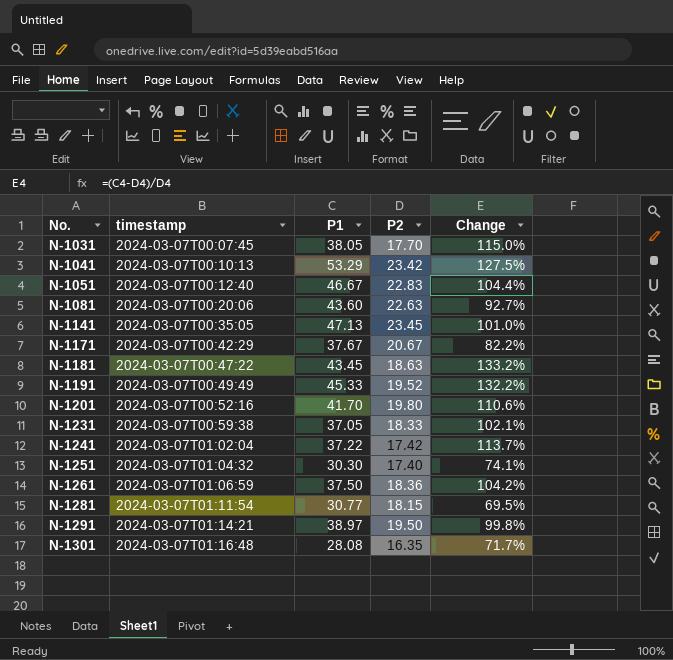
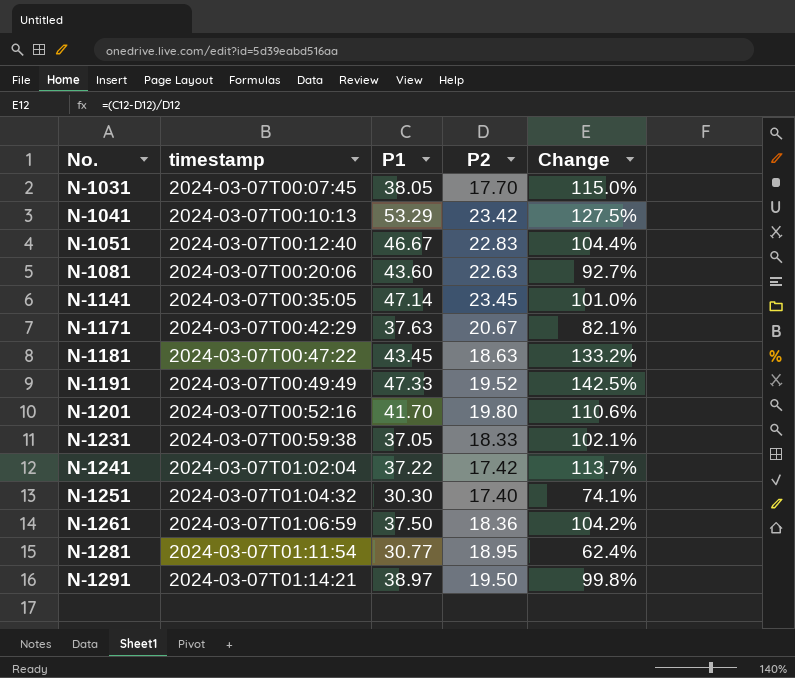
row N-1301: 2024-03-07T01:16:48 | 28.08 | 16.35 | 71.7% -> none
N-1141 | P1: 47.13 -> 47.14
N-1171 | P1: 37.67 -> 37.63
N-1171 | Change: 82.2% -> 82.1%
N-1191 | P1: 45.33 -> 47.33
N-1191 | Change: 132.2% -> 142.5%
N-1281 | P2: 18.15 -> 18.95
N-1281 | Change: 69.5% -> 62.4%

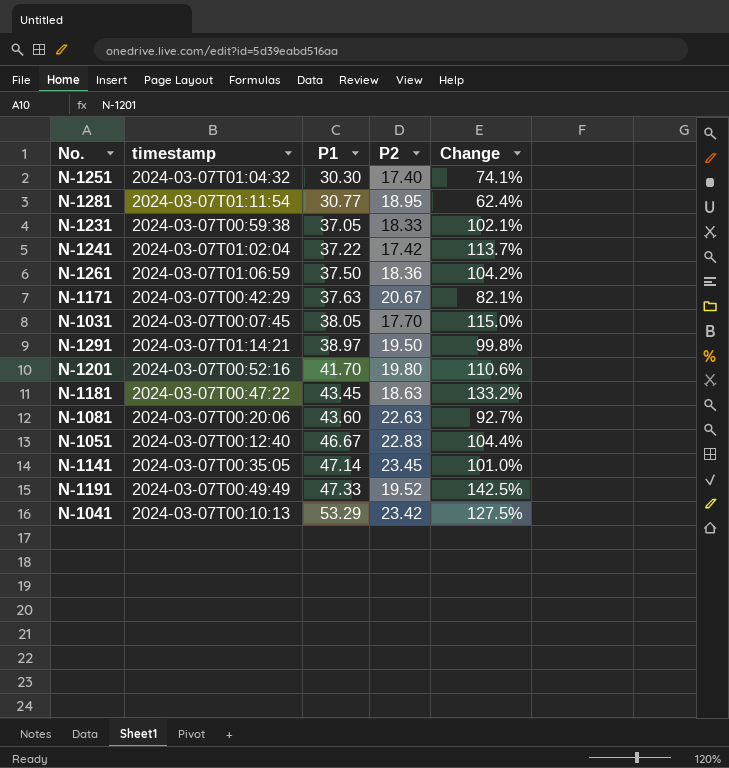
row order: No. ascending -> P1 ascending

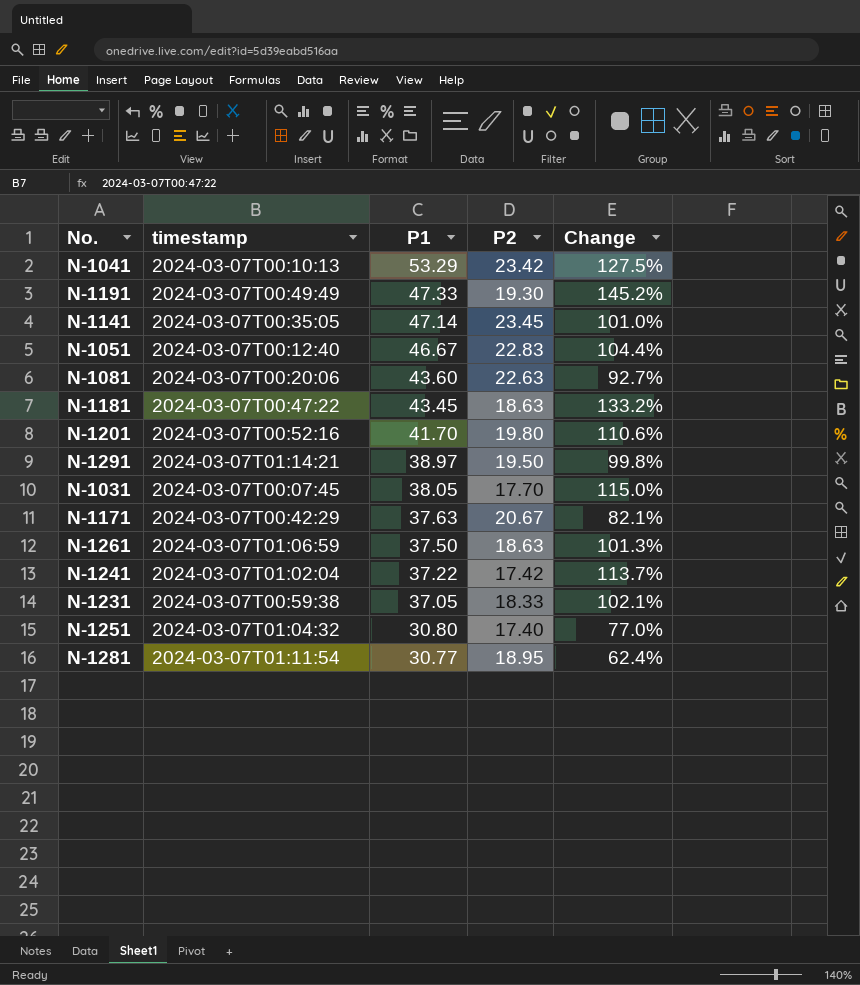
row order: P1 ascending -> P1 descending
N-1191 | P2: 19.52 -> 19.30
N-1191 | Change: 142.5% -> 145.2%
N-1261 | P2: 18.36 -> 18.63
N-1261 | Change: 104.2% -> 101.3%
N-1251 | P1: 30.30 -> 30.80
N-1251 | Change: 74.1% -> 77.0%

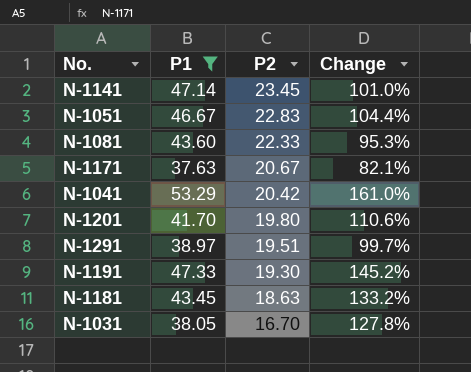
filter: none -> P1 >= 37.63
row order: P1 descending -> P2 descending
column timestamp | position: 2 -> none
N-1081 | P2: 22.63 -> 22.33
N-1081 | Change: 92.7% -> 95.3%
N-1041 | P2: 23.42 -> 20.42
N-1041 | Change: 127.5% -> 161.0%
N-1291 | P2: 19.50 -> 19.51
N-1291 | Change: 99.8% -> 99.7%
N-1031 | P2: 17.70 -> 16.70
N-1031 | Change: 115.0% -> 127.8%

